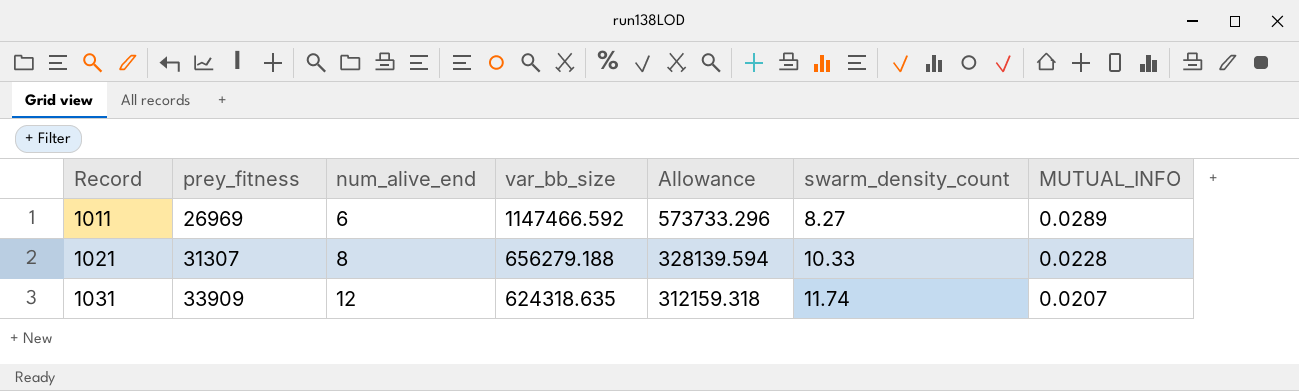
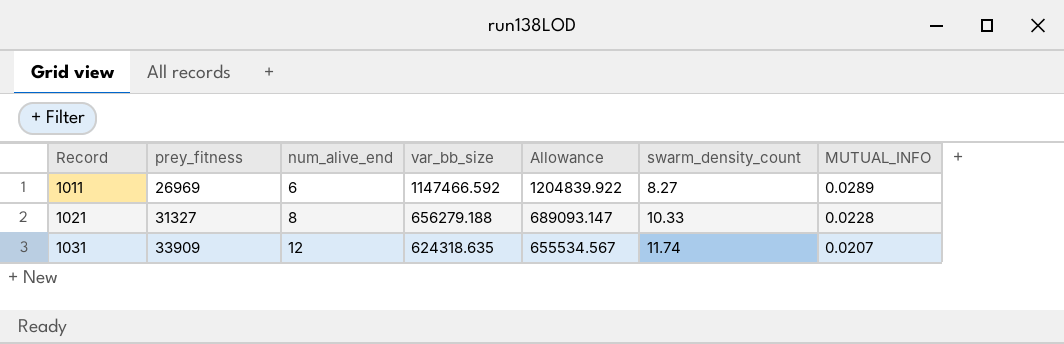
column Allowance | formula: [var_bb_size] * 0.5 -> [var_bb_size] * 1.05
1021 | prey_fitness: 31307 -> 31327

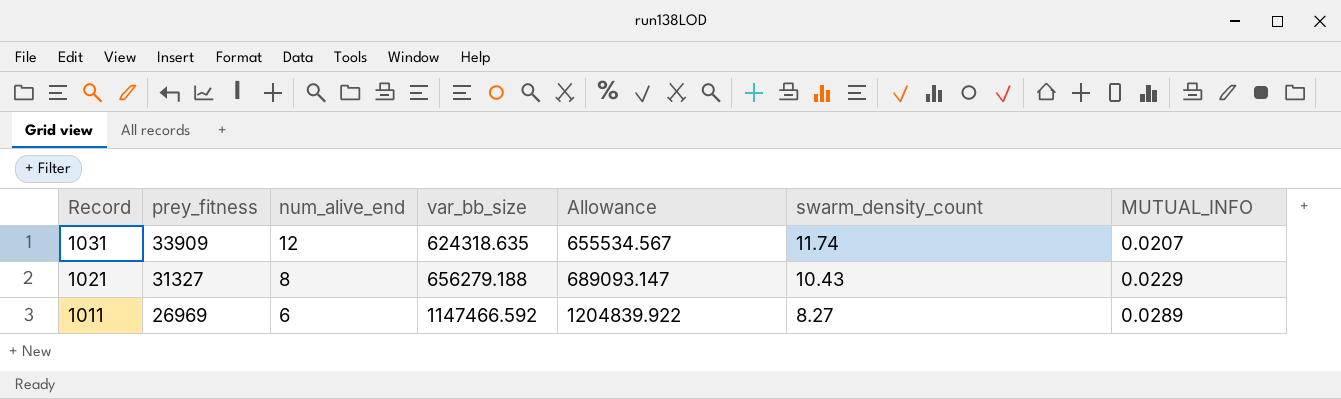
row order: Record ascending -> Record descending
1021 | swarm_density_count: 10.33 -> 10.43
1021 | MUTUAL_INFO: 0.0228 -> 0.0229

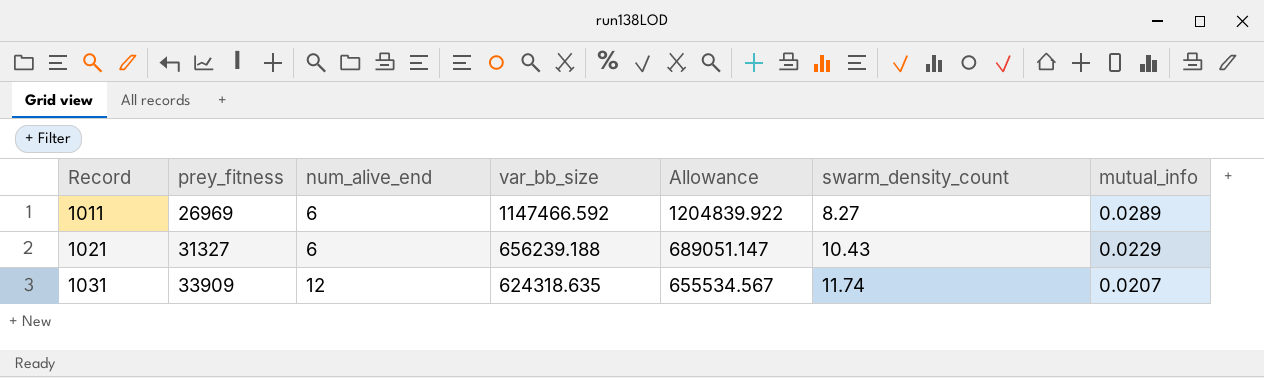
row order: Record descending -> Record ascending
column name: MUTUAL_INFO -> mutual_info
1021 | num_alive_end: 8 -> 6
1021 | var_bb_size: 656279.188 -> 656239.188
1021 | Allowance: 689093.147 -> 689051.147

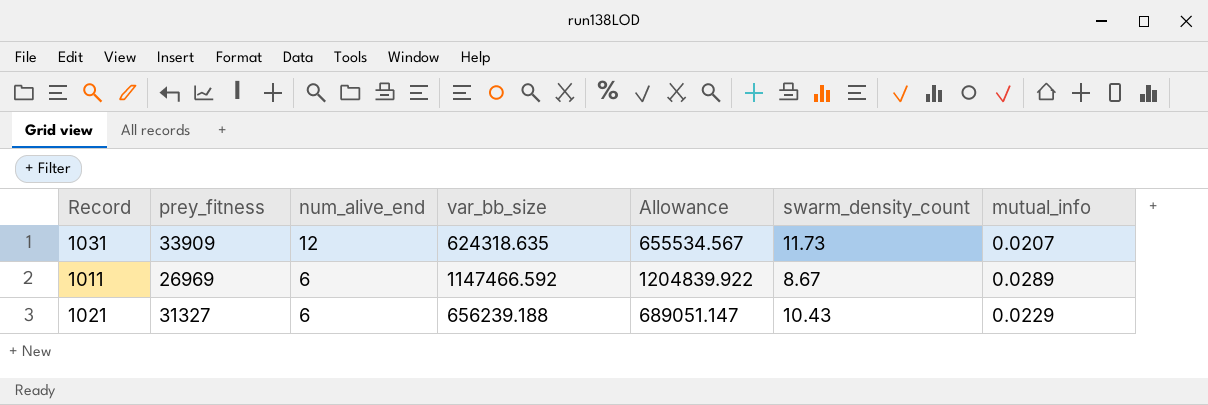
row order: Record ascending -> num_alive_end descending
1031 | swarm_density_count: 11.74 -> 11.73
1011 | swarm_density_count: 8.27 -> 8.67

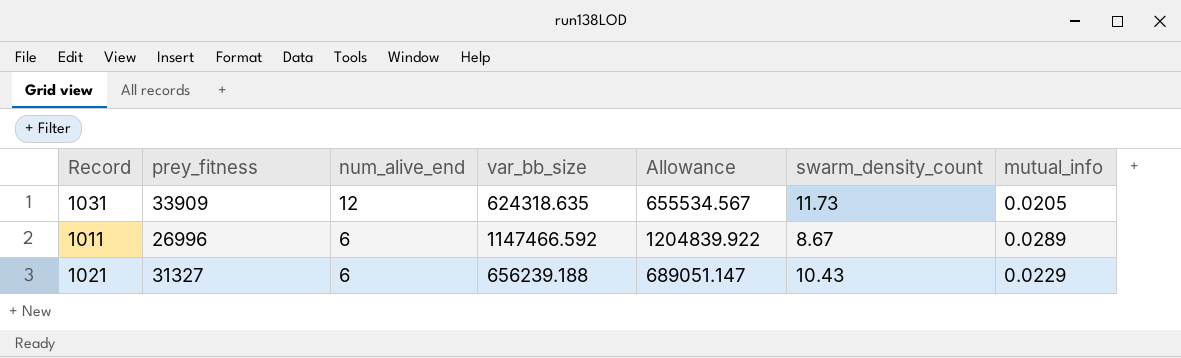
1031 | mutual_info: 0.0207 -> 0.0205
1011 | prey_fitness: 26969 -> 26996

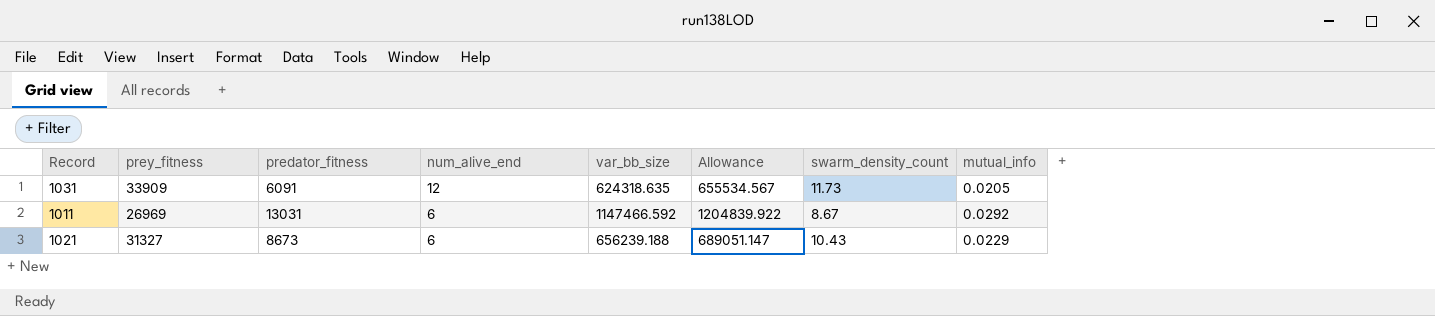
column predator_fitness | position: none -> 3
1011 | prey_fitness: 26996 -> 26969
1011 | mutual_info: 0.0289 -> 0.0292

